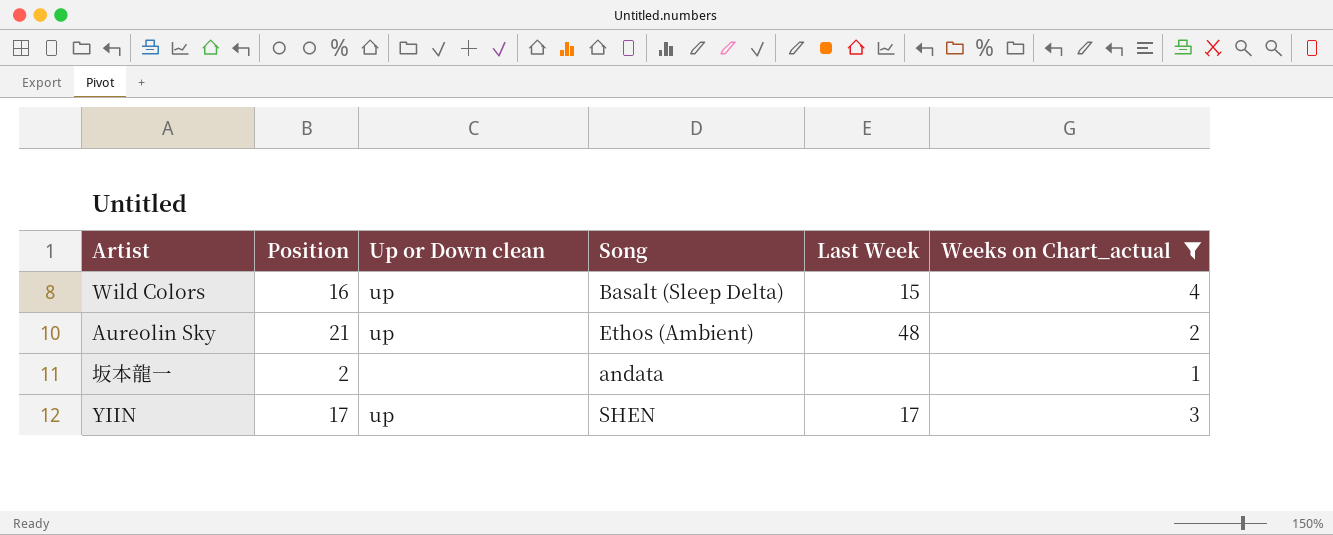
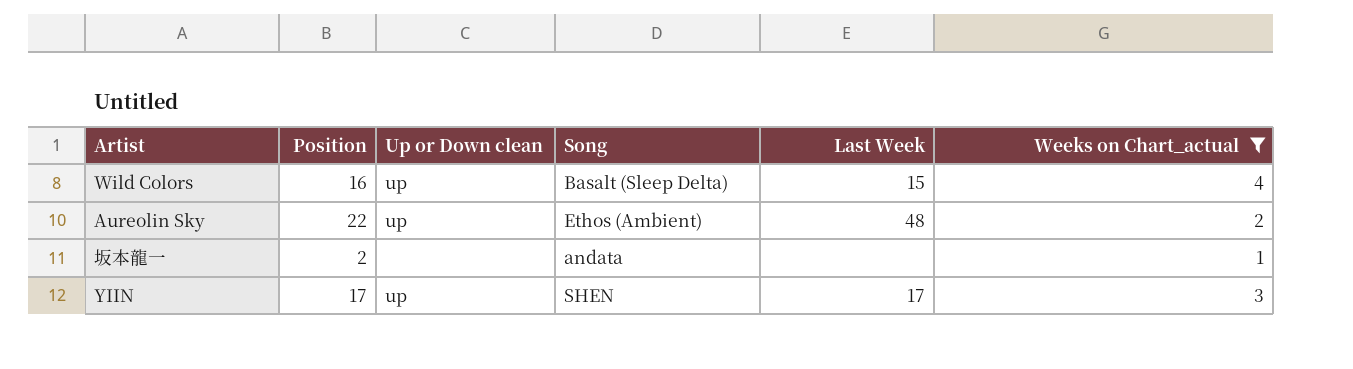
Aureolin Sky | Position: 21 -> 22

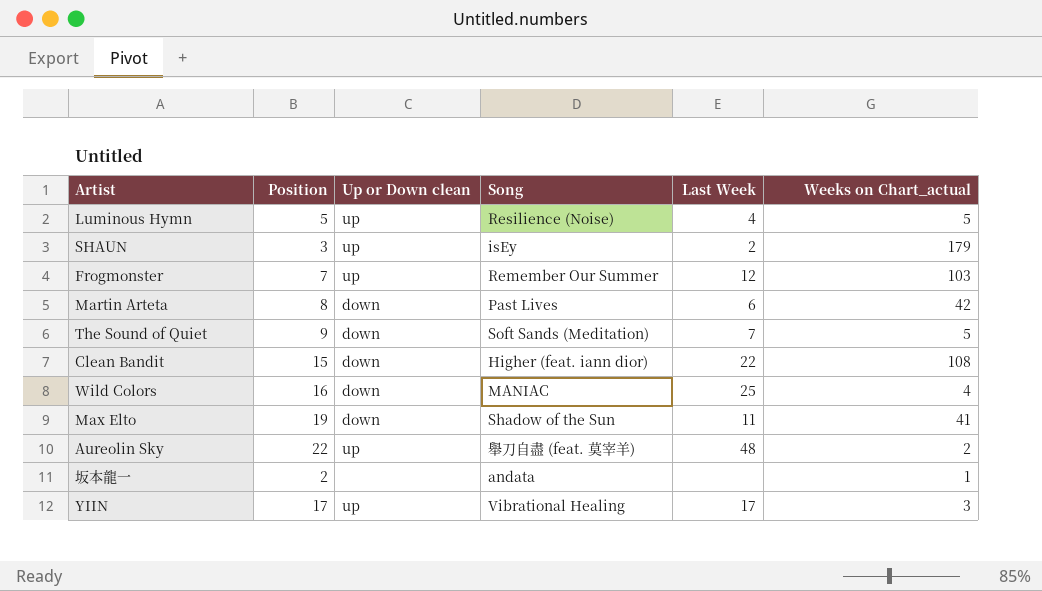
filter: Weeks on Chart_actual <= 4 -> none
Wild Colors | Up or Down clean: up -> down
Wild Colors | Song: Basalt (Sleep Delta) -> MANIAC
Wild Colors | Last Week: 15 -> 25
Aureolin Sky | Song: Ethos (Ambient) -> 舉刀自盡 (feat. 莫宰羊)
YIIN | Song: SHEN -> Vibrational Healing

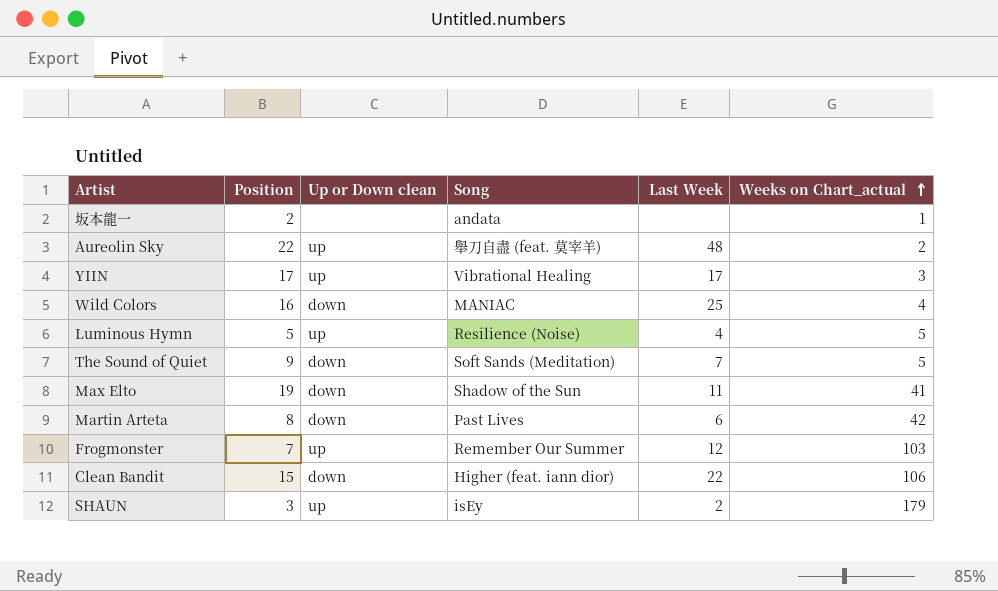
row order: none -> Weeks on Chart_actual ascending
Clean Bandit | Weeks on Chart_actual: 108 -> 106

